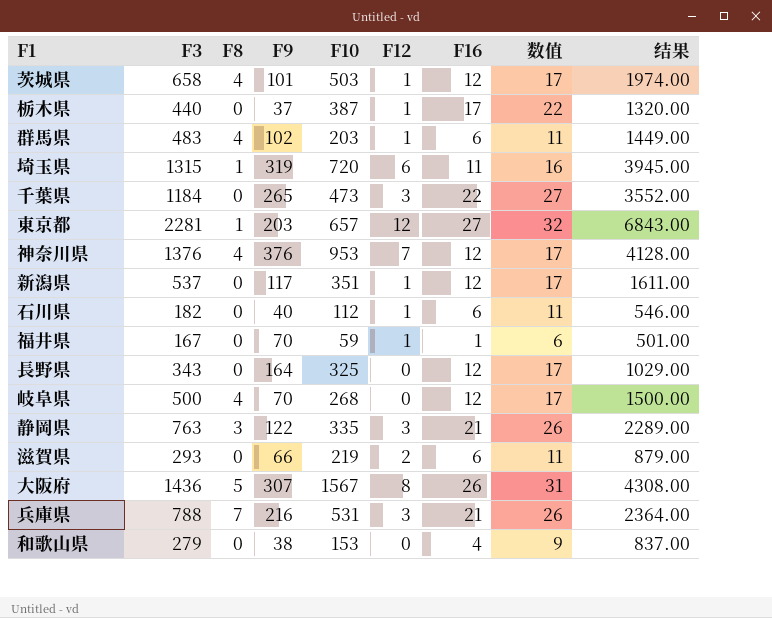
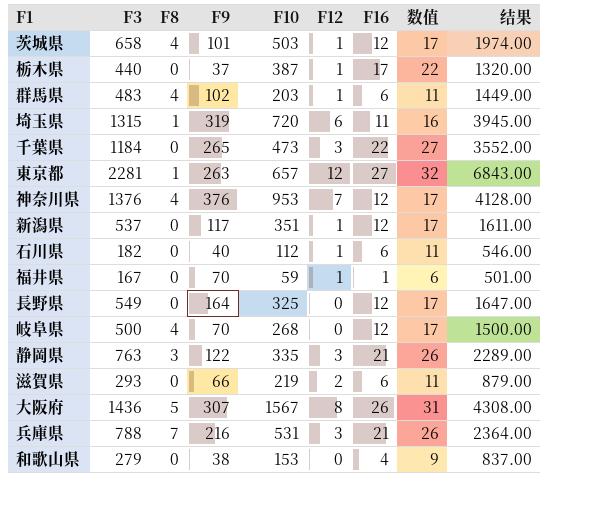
東京都 | F9: 203 -> 263
長野県 | F3: 343 -> 549
長野県 | 结果: 1029.00 -> 1647.00

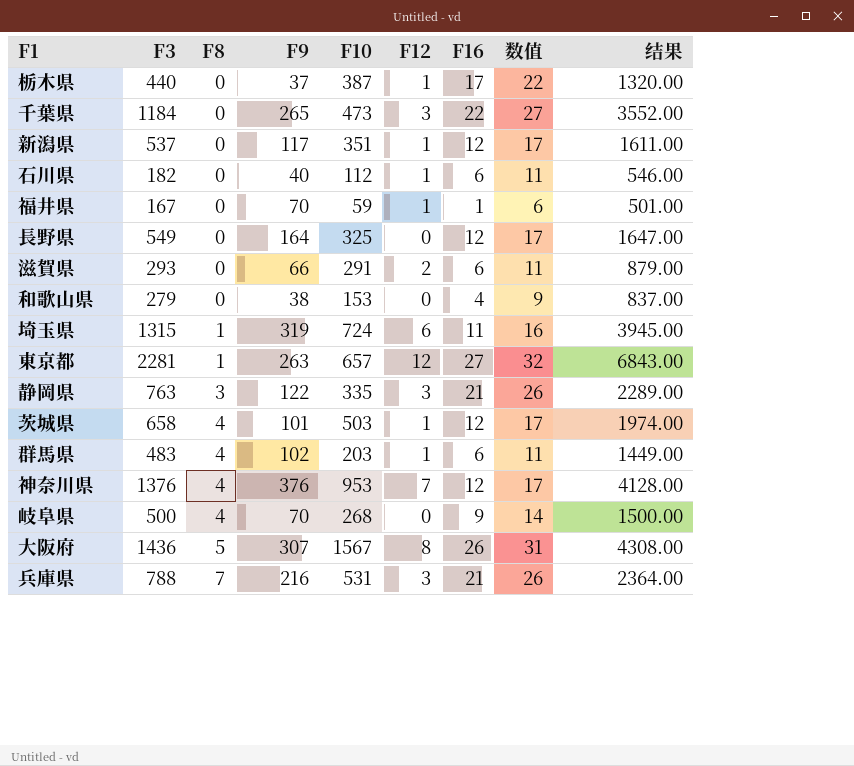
row order: none -> F8 ascending
滋賀県 | F10: 219 -> 291
埼玉県 | F10: 720 -> 724
岐阜県 | F16: 12 -> 9
岐阜県 | 数值: 17 -> 14

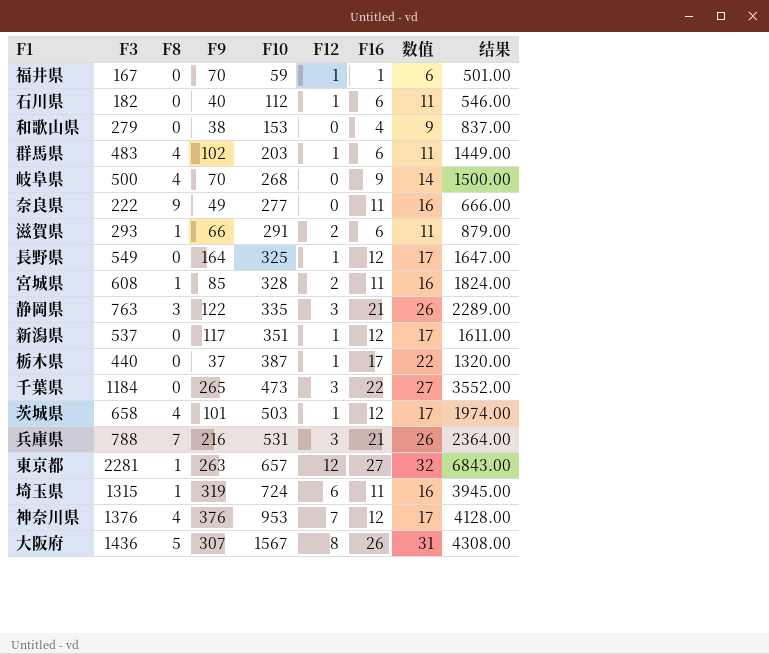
row order: F8 ascending -> F10 ascending
row 奈良県: none -> 222 | 9 | 49 | 277 | 0 | 11 | 16 | 666.00
滋賀県 | F8: 0 -> 1
長野県 | F12: 0 -> 1
row 宮城県: none -> 608 | 1 | 85 | 328 | 2 | 11 | 16 | 1824.00

